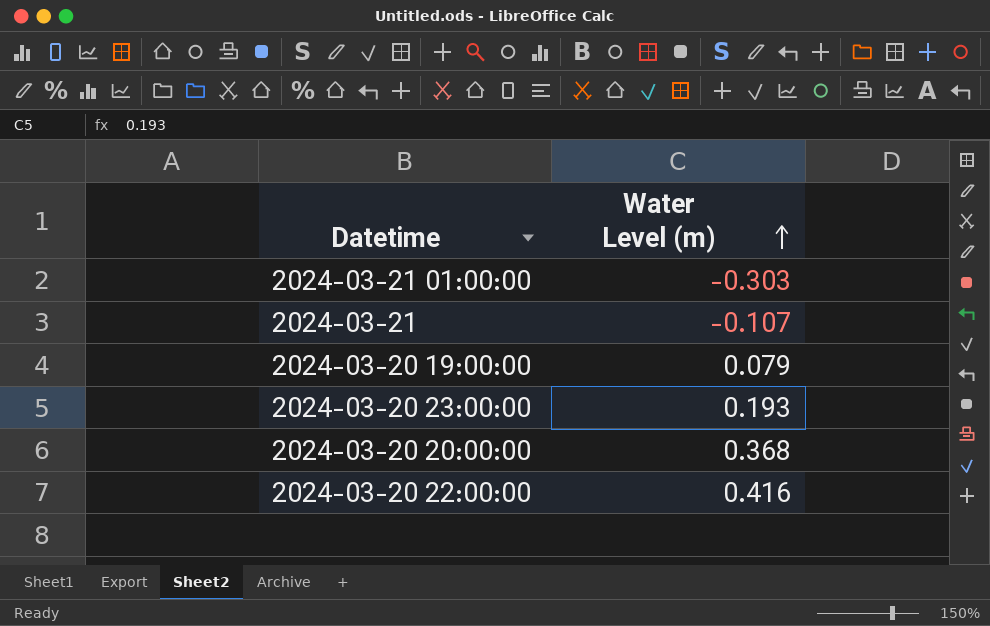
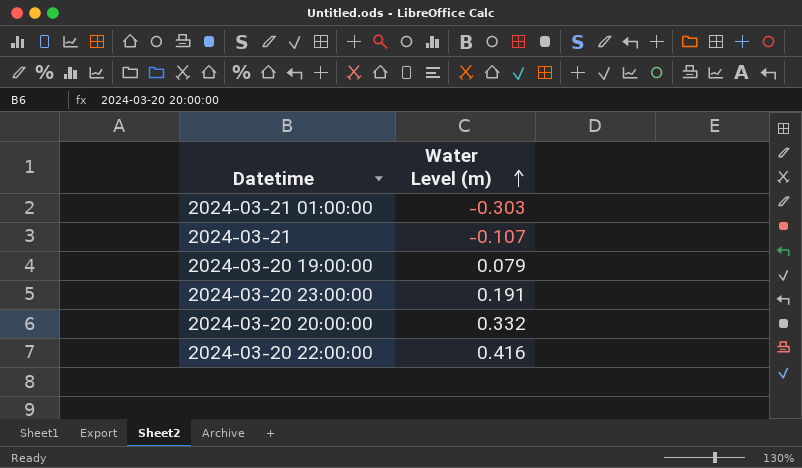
2024-03-20 23:00:00 | Water Level (m): 0.193 -> 0.191
2024-03-20 20:00:00 | Water Level (m): 0.368 -> 0.332

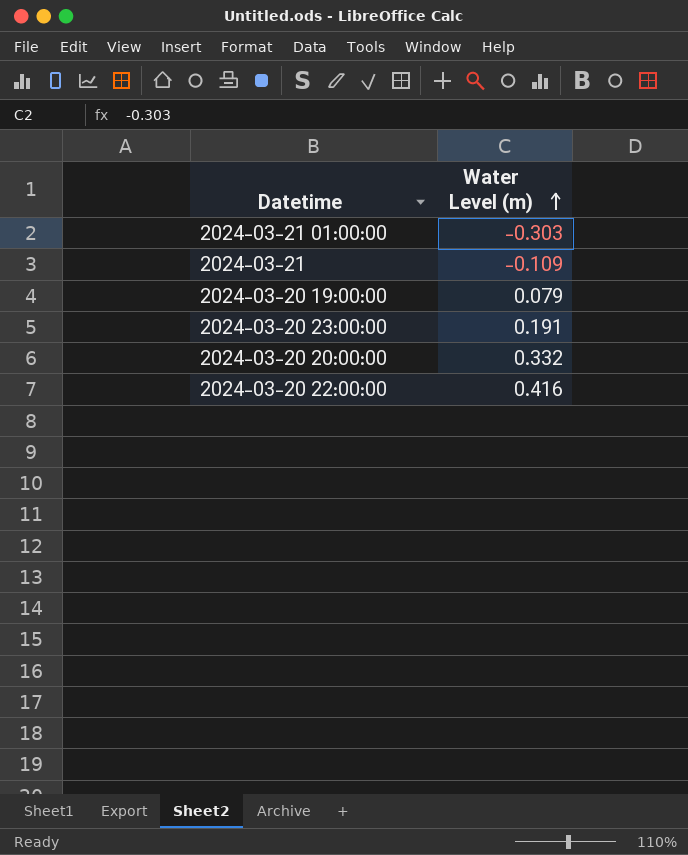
2024-03-21 | Water Level (m): -0.107 -> -0.109

